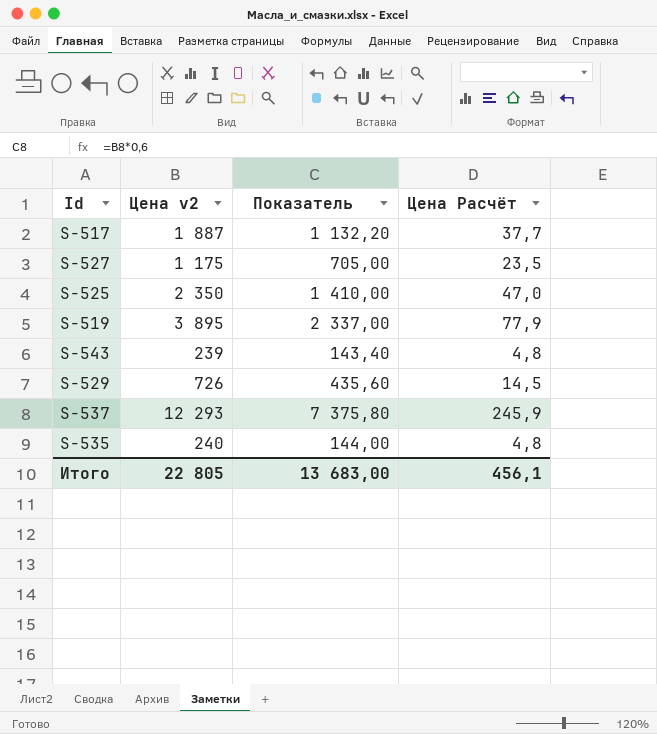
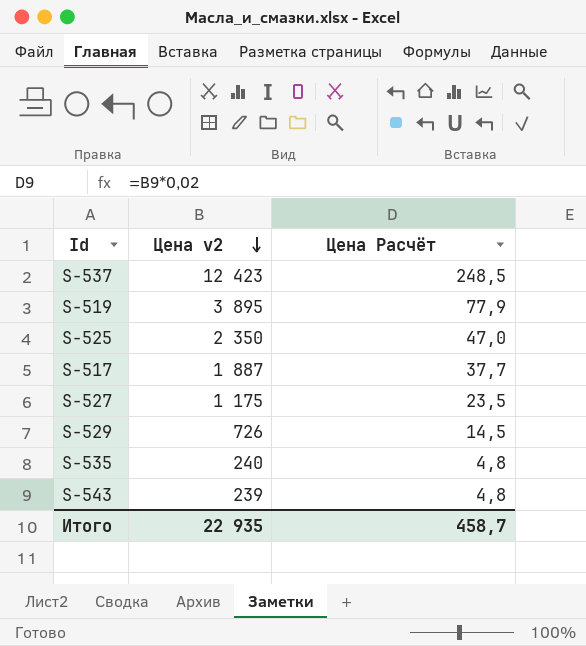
row order: none -> Цена v2 descending
column Показатель | formula: [Цена v2] * 0,6 -> none
S-537 | Цена v2: 12 293 -> 12 423
S-537 | Цена Расчёт: 245,9 -> 248,5
Итого | Цена v2: 22 805 -> 22 935
Итого | Цена Расчёт: 456,1 -> 458,7

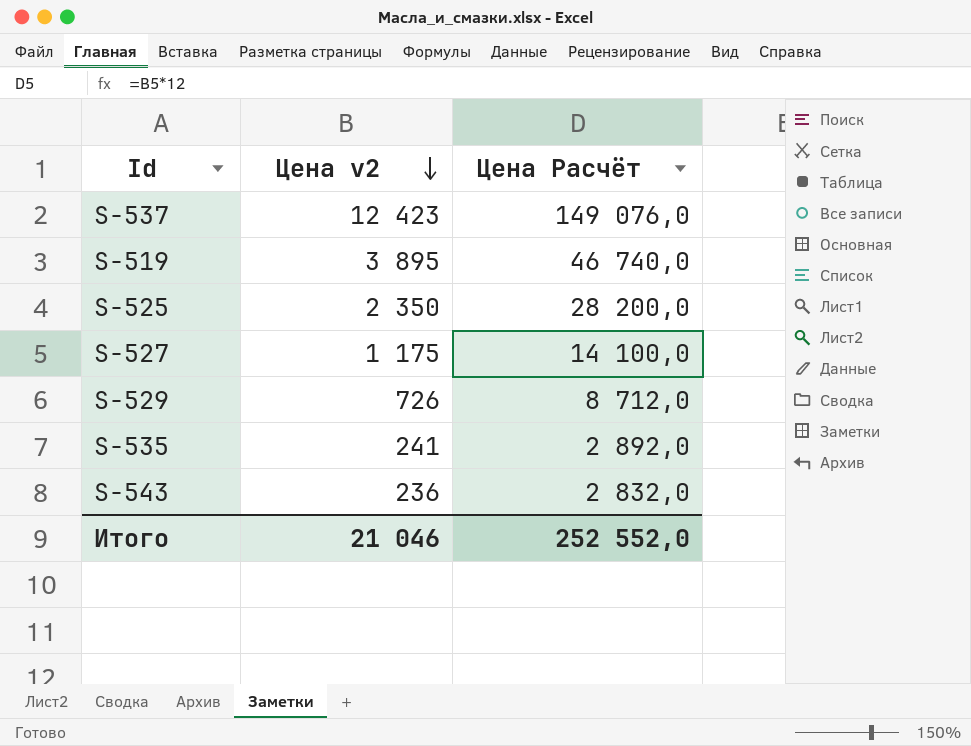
column Цена Расчёт | formula: [Цена v2] * 0,02 -> [Цена v2] * 12
row S-517: 1 887 | 37,7 -> none
S-535 | Цена v2: 240 -> 241
S-543 | Цена v2: 239 -> 236
Итого | Цена v2: 22 935 -> 21 046
Итого | Цена Расчёт: 458,7 -> 252 552,0

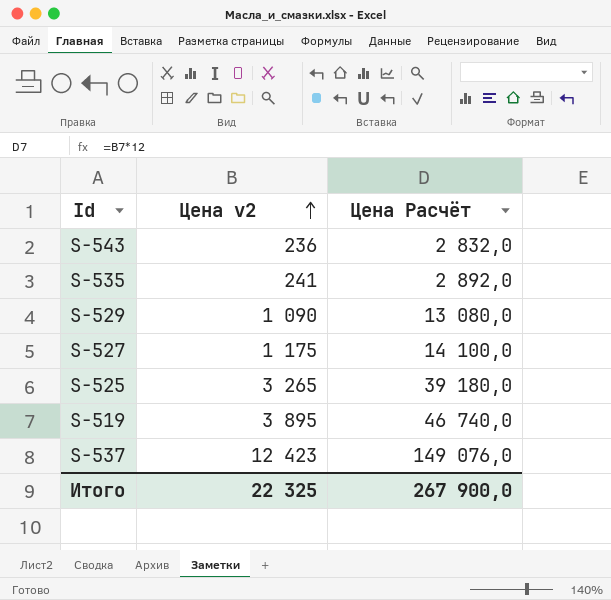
row order: Цена v2 descending -> Цена v2 ascending
S-529 | Цена v2: 726 -> 1 090
S-529 | Цена Расчёт: 8 712,0 -> 13 080,0
S-525 | Цена v2: 2 350 -> 3 265
S-525 | Цена Расчёт: 28 200,0 -> 39 180,0
Итого | Цена v2: 21 046 -> 22 325
Итого | Цена Расчёт: 252 552,0 -> 267 900,0

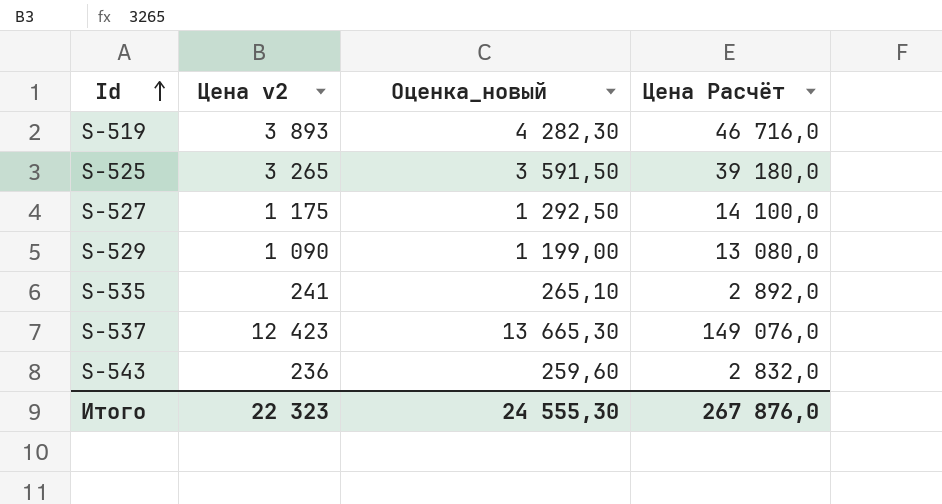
row order: Цена v2 ascending -> Id ascending
column Оценка_новый | formula: none -> [Цена v2] * 1,1
S-519 | Цена v2: 3 895 -> 3 893
S-519 | Цена Расчёт: 46 740,0 -> 46 716,0
Итого | Цена v2: 22 325 -> 22 323
Итого | Цена Расчёт: 267 900,0 -> 267 876,0

